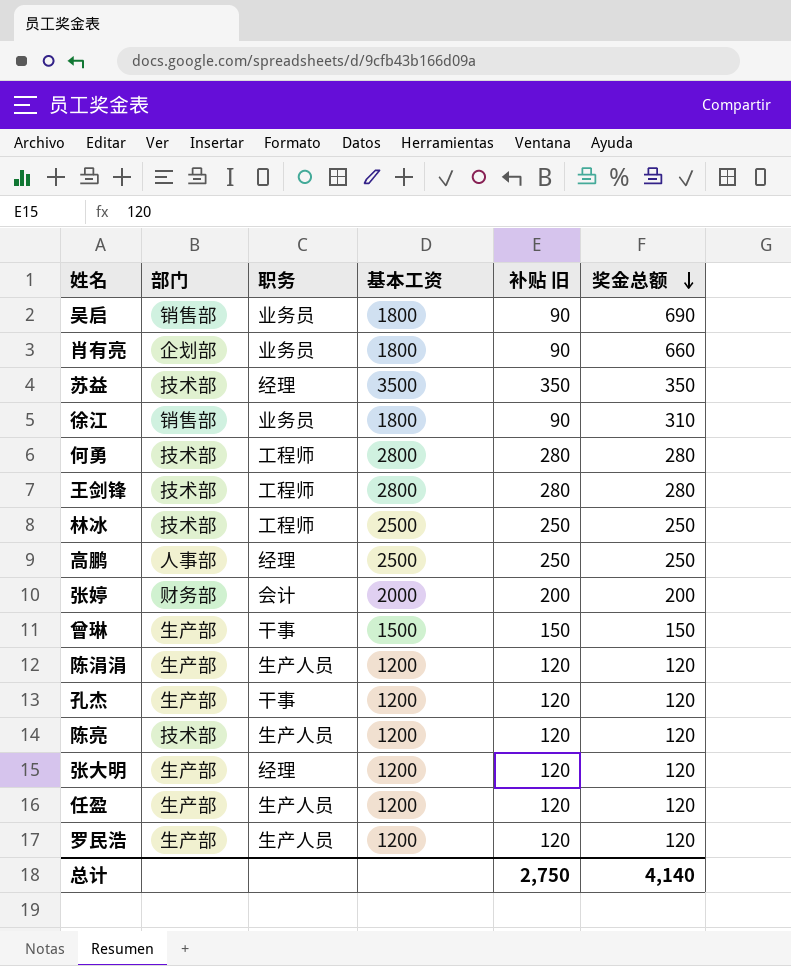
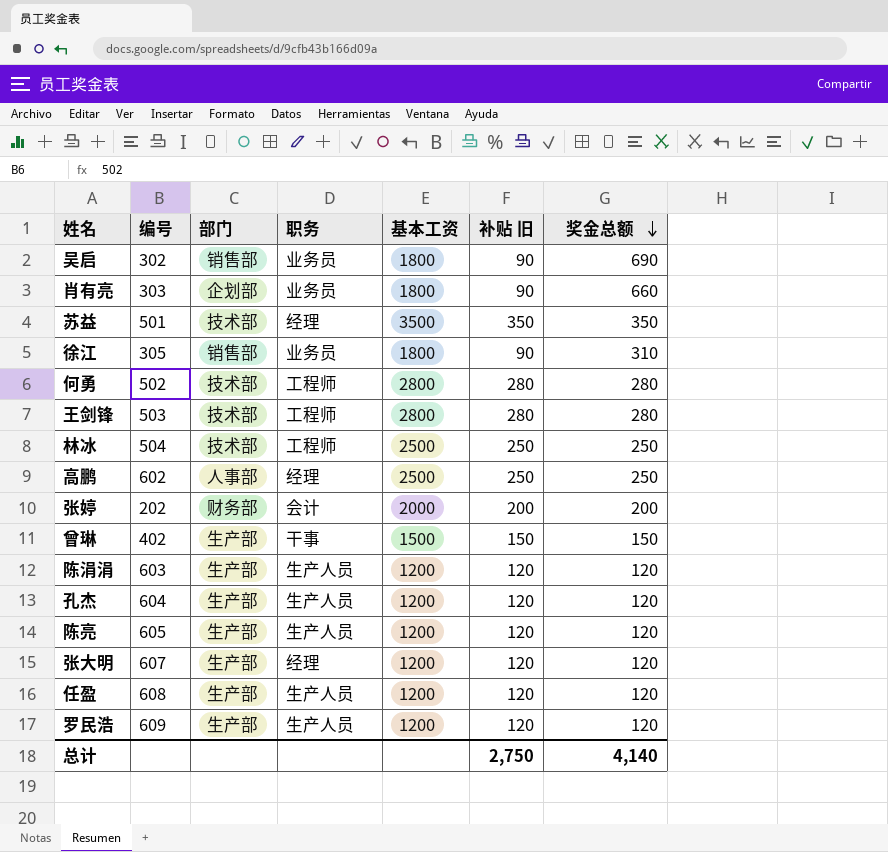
column 编号 | position: none -> 2
孔杰 | 职务: 干事 -> 生产人员
陈亮 | 部门: 技术部 -> 生产部

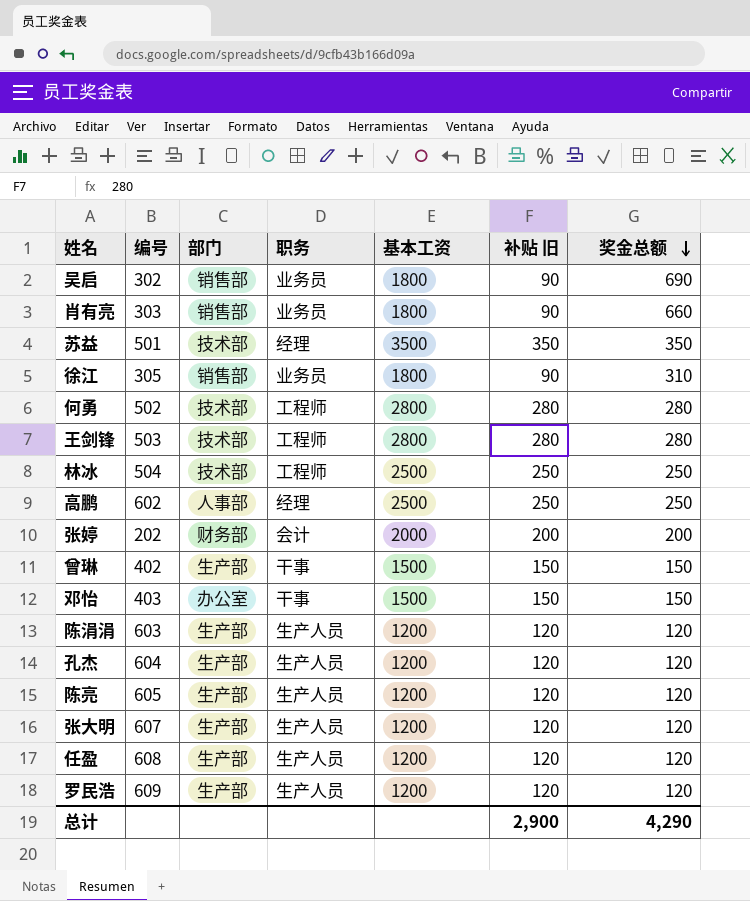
肖有亮 | 部门: 企划部 -> 销售部
row 邓怡: none -> 403 | 办公室 | 干事 | 1500 | 150 | 150
张大明 | 职务: 经理 -> 生产人员
总计 | 补贴 旧: 2,750 -> 2,900
总计 | 奖金总额: 4,140 -> 4,290

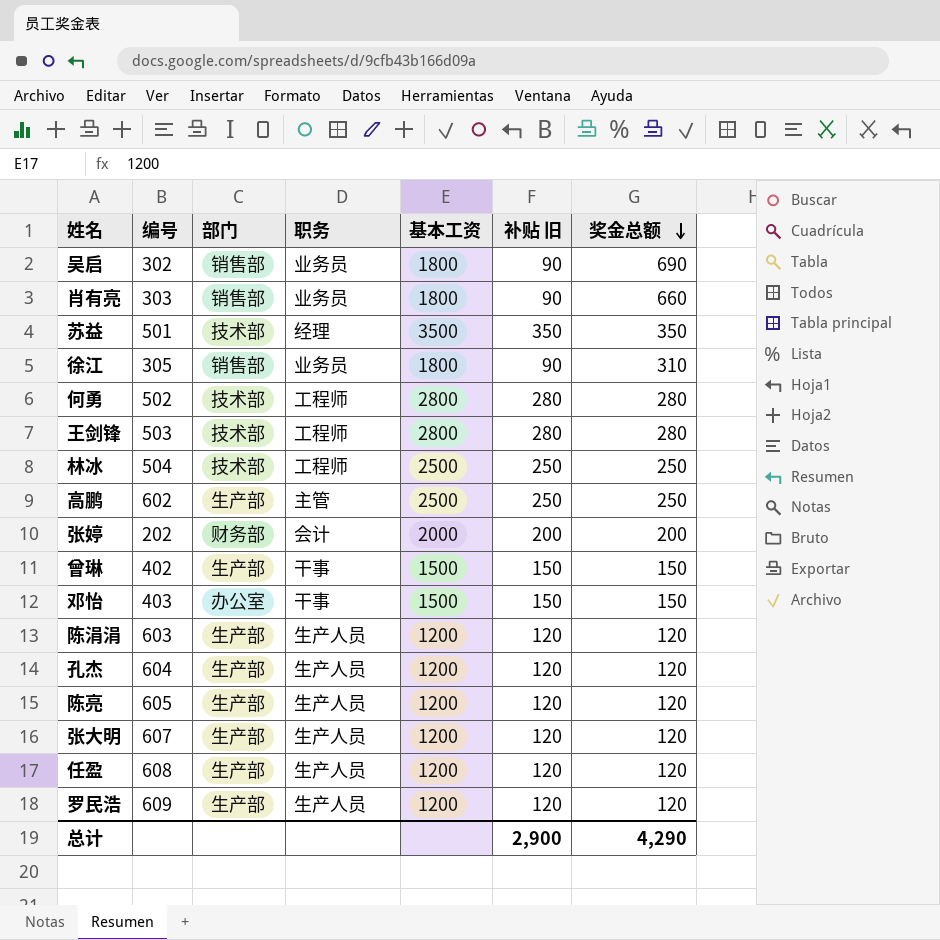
高鹏 | 部门: 人事部 -> 生产部
高鹏 | 职务: 经理 -> 主管

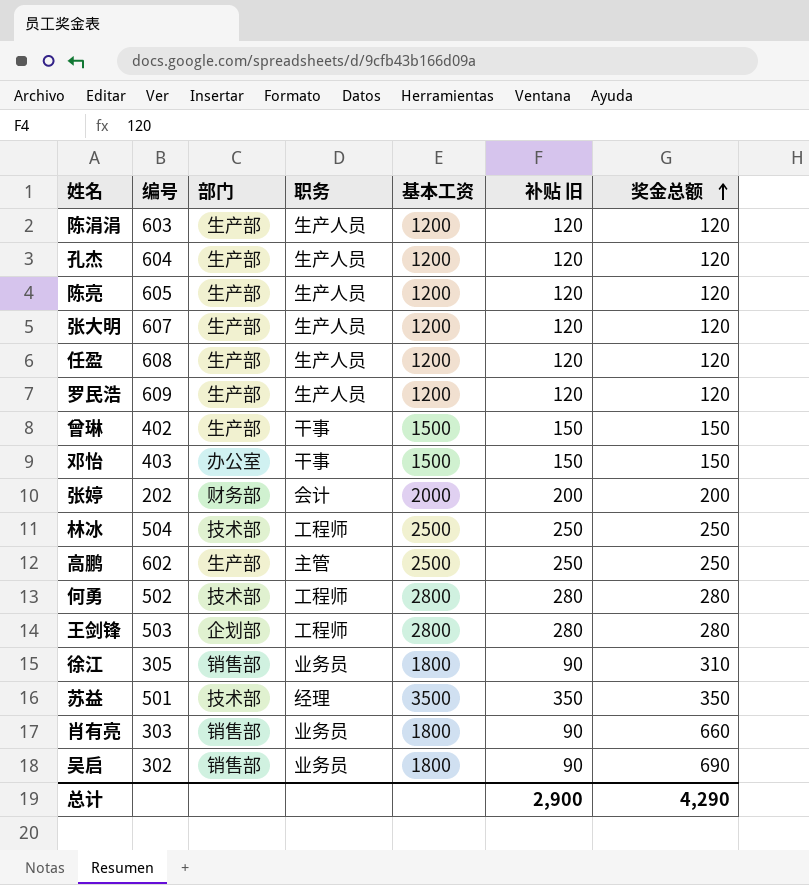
row order: 奖金总额 descending -> 奖金总额 ascending
王剑锋 | 部门: 技术部 -> 企划部

